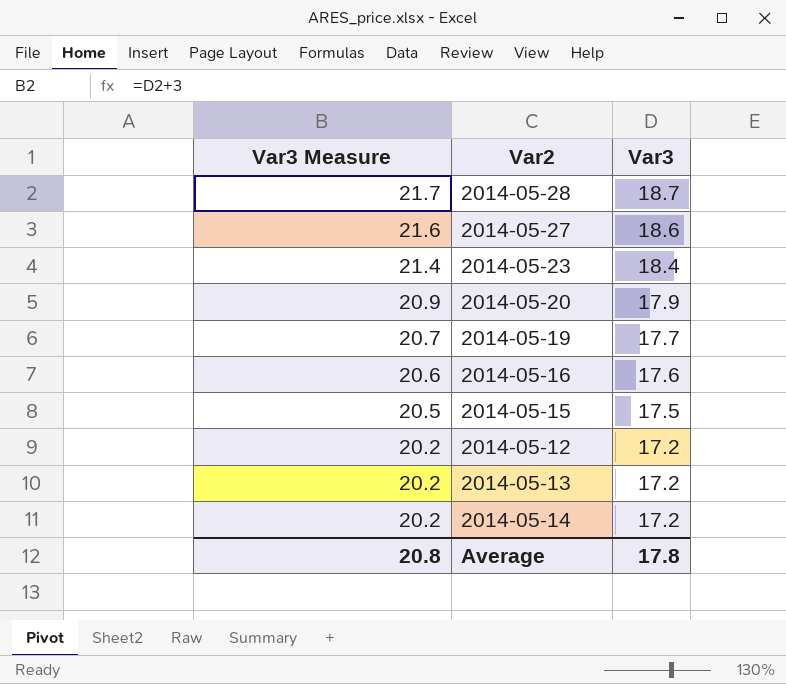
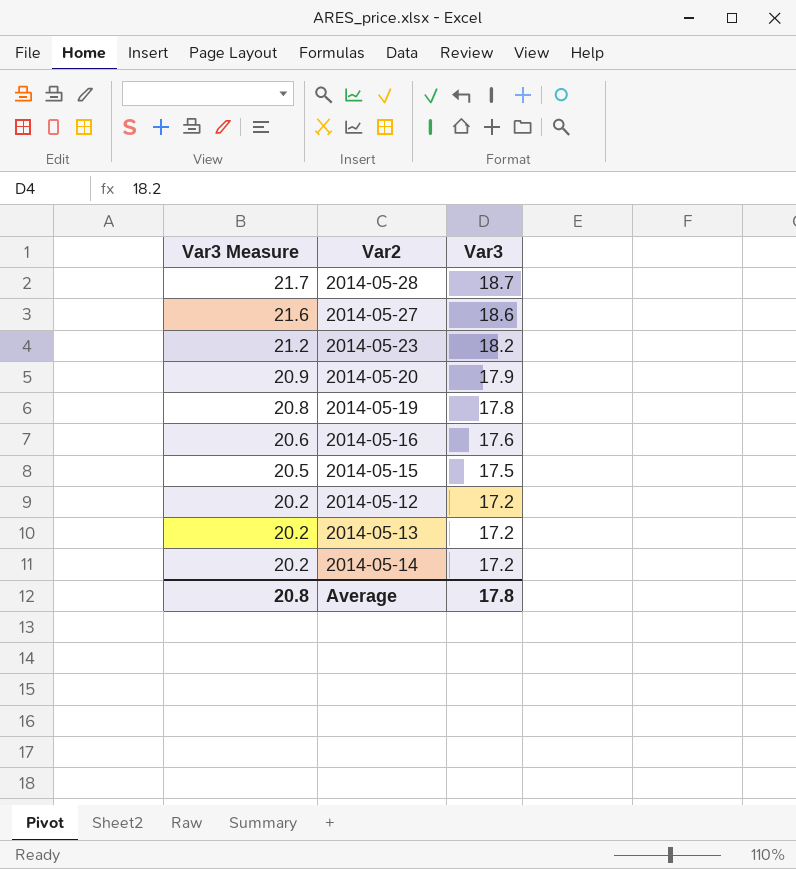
2014-05-23 | Var3 Measure: 21.4 -> 21.2
2014-05-23 | Var3: 18.4 -> 18.2
2014-05-19 | Var3 Measure: 20.7 -> 20.8
2014-05-19 | Var3: 17.7 -> 17.8

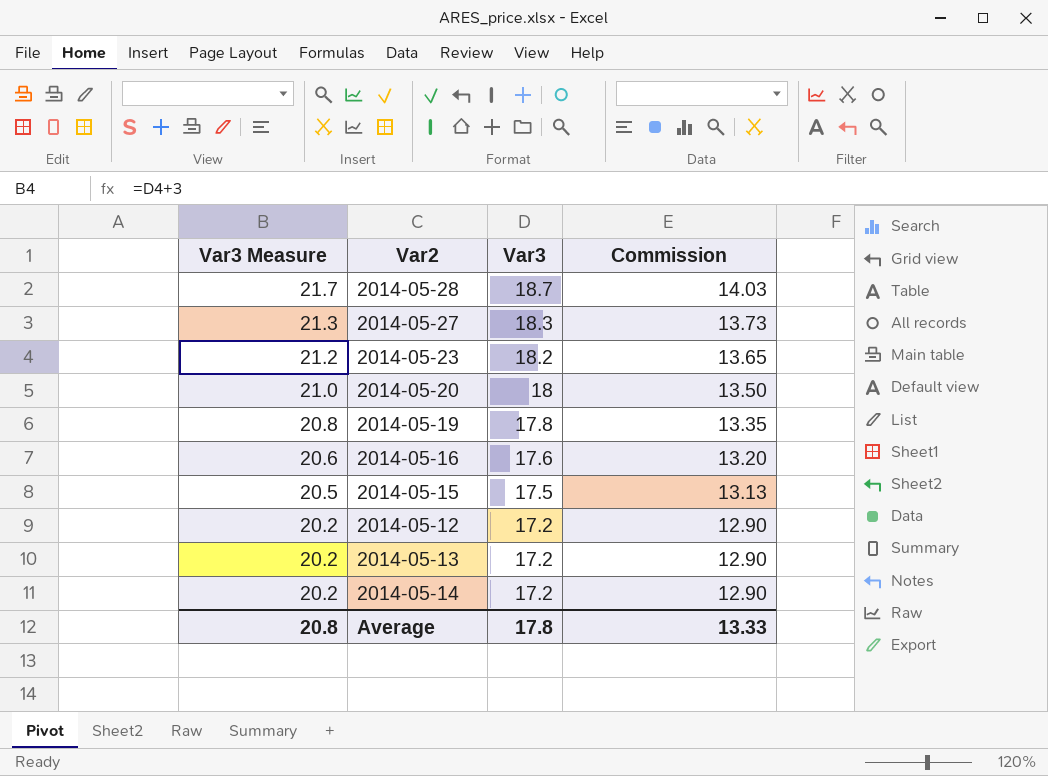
column Commission | formula: none -> [Var3] * 0.75
2014-05-27 | Var3 Measure: 21.6 -> 21.3
2014-05-27 | Var3: 18.6 -> 18.3
2014-05-20 | Var3 Measure: 20.9 -> 21.0
2014-05-20 | Var3: 17.9 -> 18

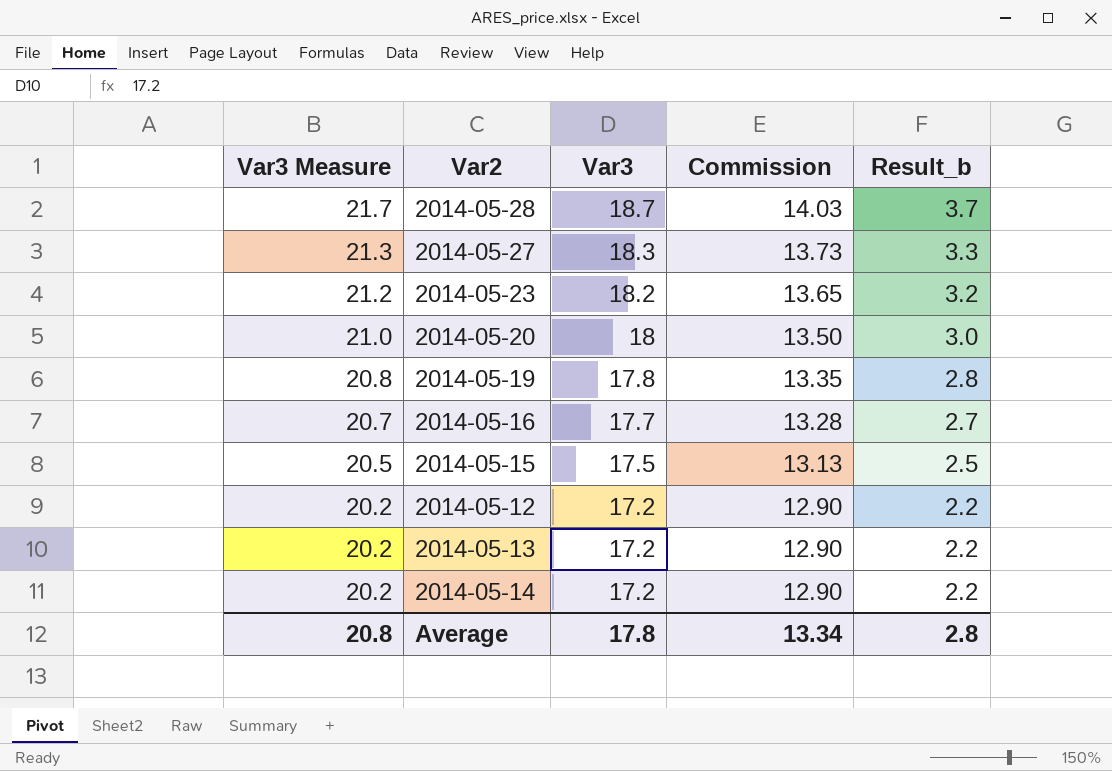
column Result_b | formula: none -> [Var3] - 15
2014-05-16 | Var3 Measure: 20.6 -> 20.7
2014-05-16 | Var3: 17.6 -> 17.7
2014-05-16 | Commission: 13.20 -> 13.28
Average | Commission: 13.33 -> 13.34

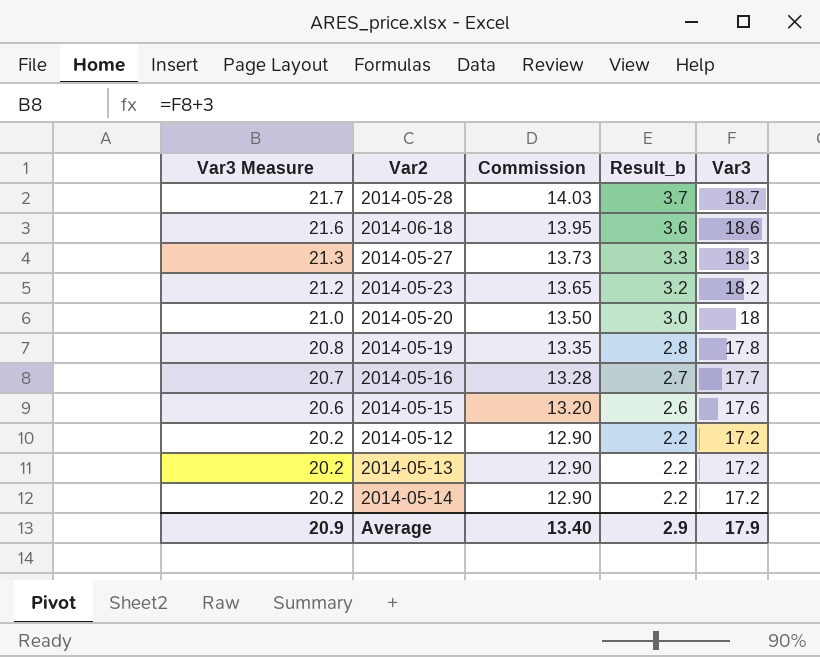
column Var3 | position: 3 -> 5
row 2014-06-18: none -> 21.6 | 13.95 | 3.6 | 18.6
2014-05-15 | Var3 Measure: 20.5 -> 20.6
2014-05-15 | Commission: 13.13 -> 13.20
2014-05-15 | Result_b: 2.5 -> 2.6
2014-05-15 | Var3: 17.5 -> 17.6
Average | Var3 Measure: 20.8 -> 20.9
Average | Commission: 13.34 -> 13.40
Average | Result_b: 2.8 -> 2.9
Average | Var3: 17.8 -> 17.9

